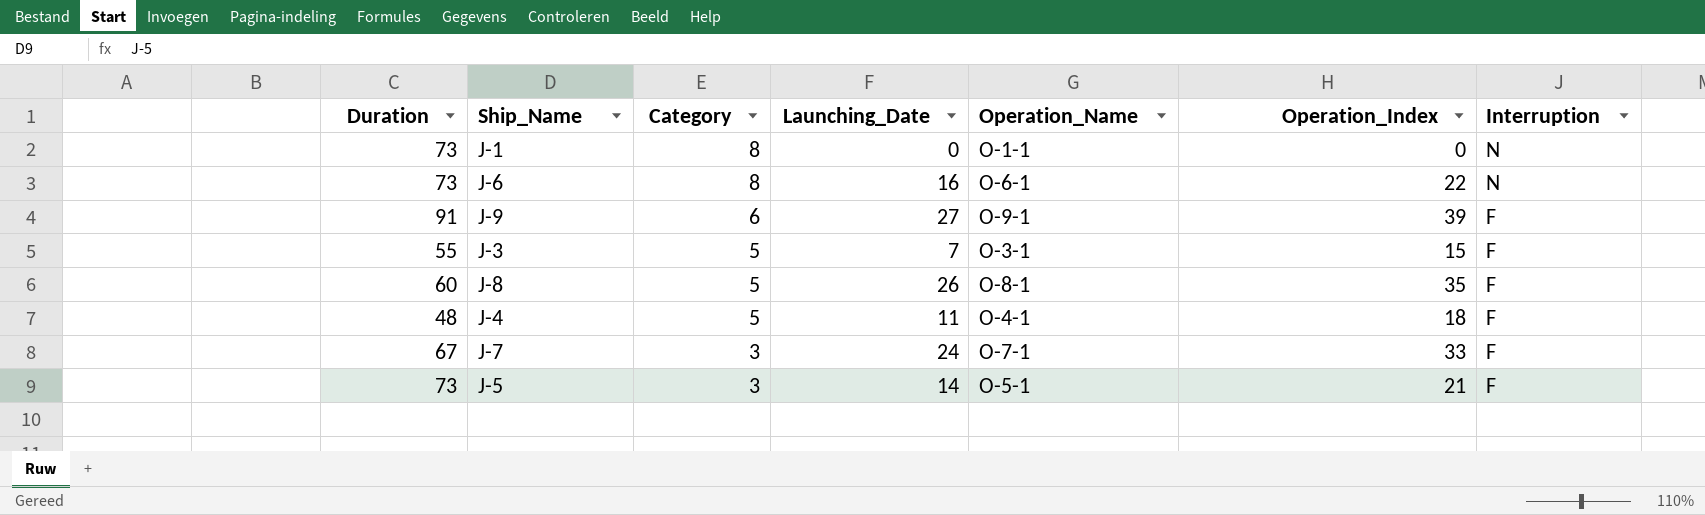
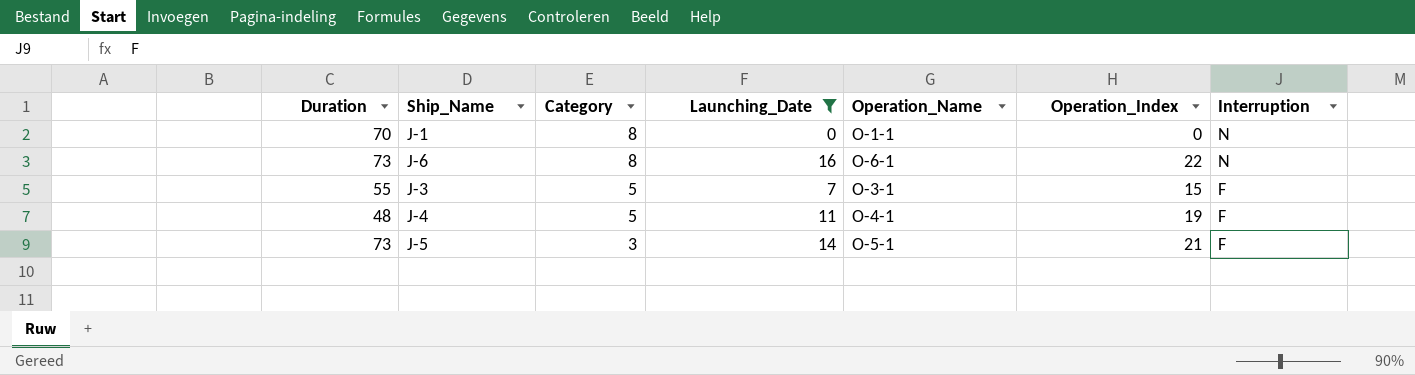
filter: none -> Launching_Date <= 16
J-1 | Duration: 73 -> 70
J-4 | Operation_Index: 18 -> 19

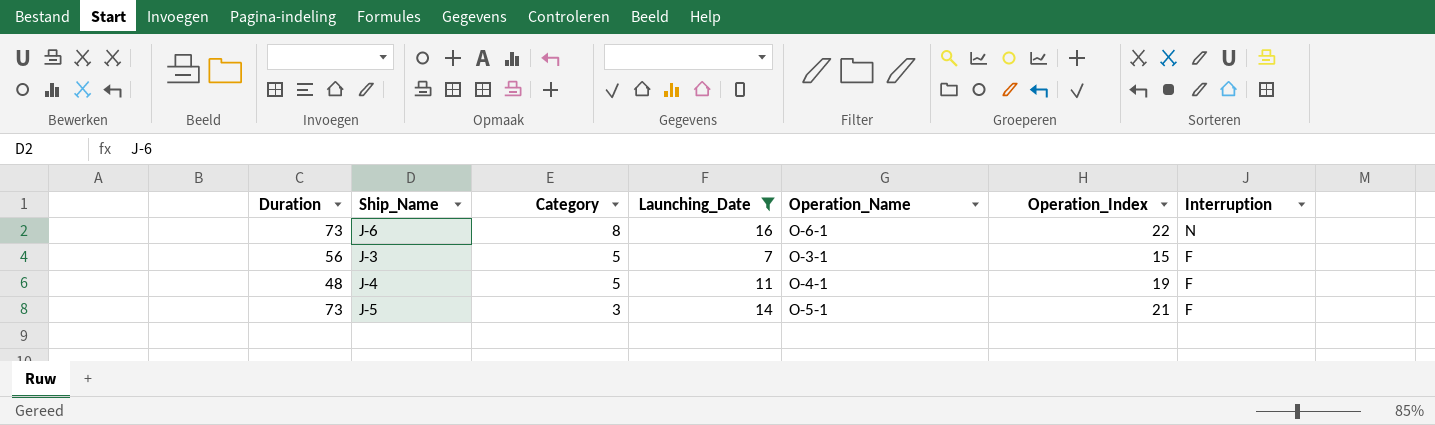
row J-1: 70 | 8 | 0 | O-1-1 | 0 | N -> none
J-3 | Duration: 55 -> 56

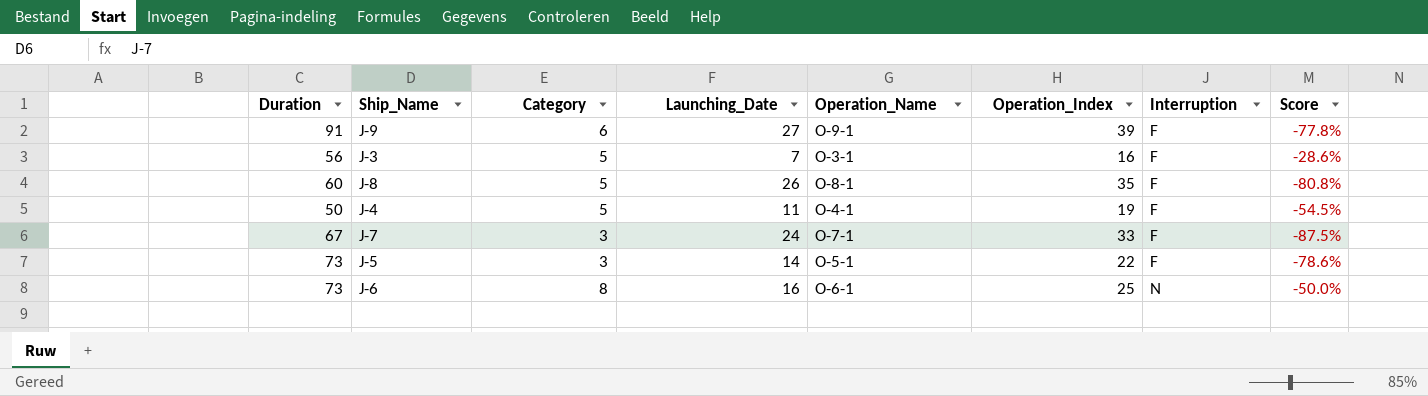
filter: Launching_Date <= 16 -> none
row order: Category descending -> Interruption ascending
column Score | formula: none -> ([Category] - [Launching_Date]) / [Launching_Date]
J-3 | Operation_Index: 15 -> 16
J-4 | Duration: 48 -> 50
J-5 | Operation_Index: 21 -> 22
J-6 | Operation_Index: 22 -> 25

